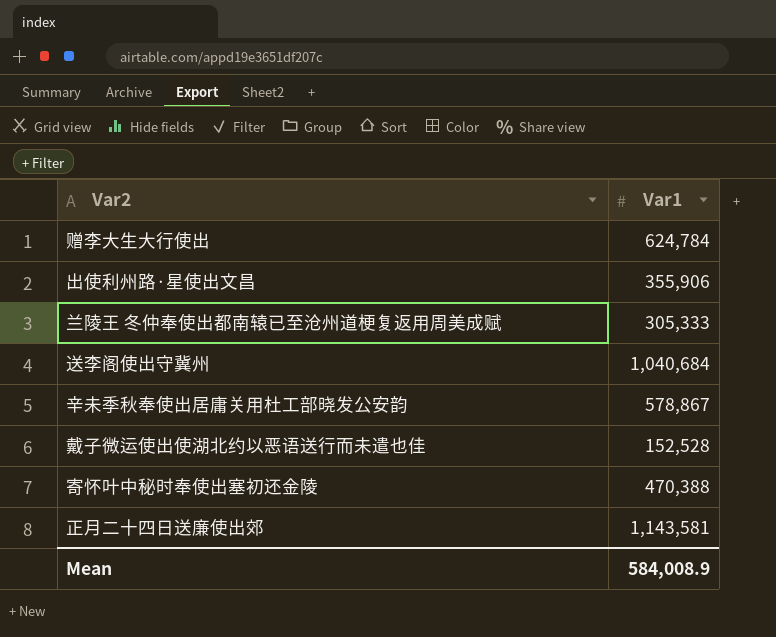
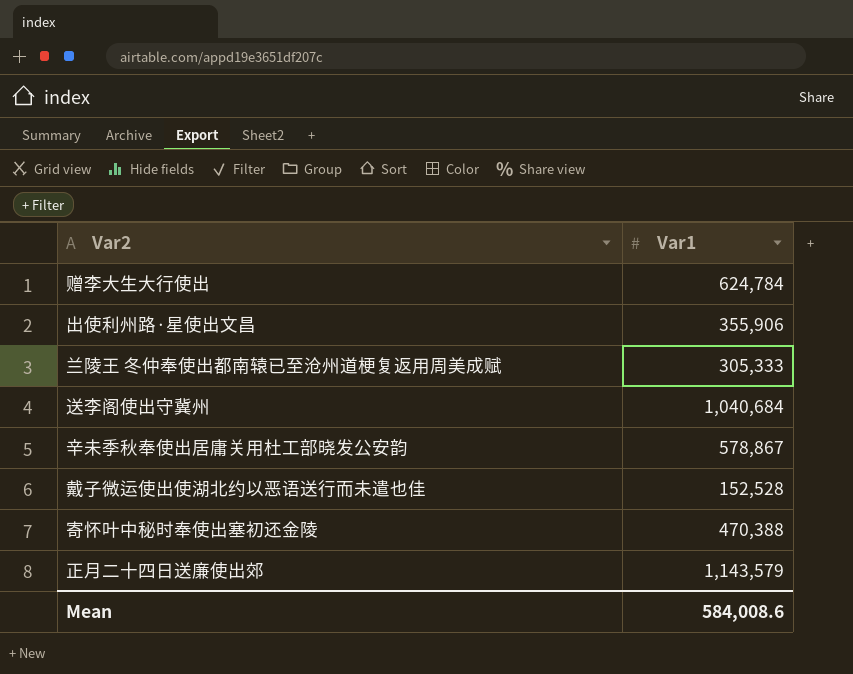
正月二十四日送廉使出郊 | Var1: 1,143,581 -> 1,143,579
Mean | Var1: 584,008.9 -> 584,008.6

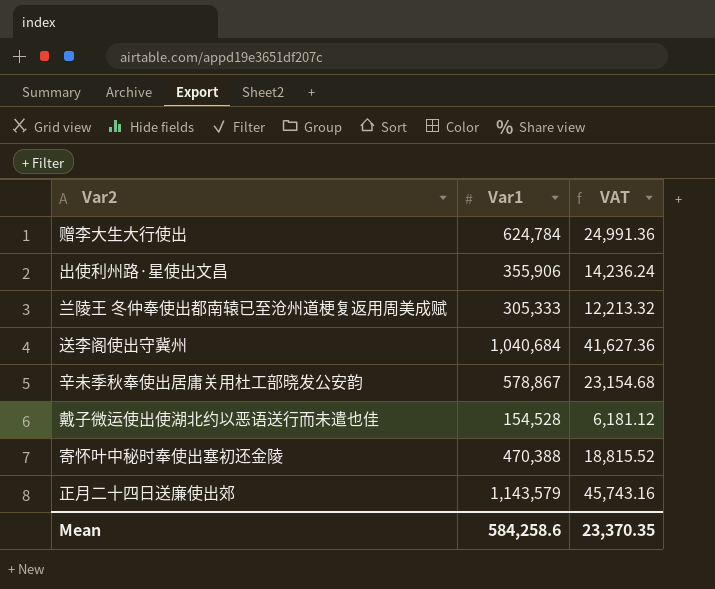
column VAT | formula: none -> [Var1] * 0.04
戴子微运使出使湖北约以恶语送行而未遣也佳 | Var1: 152,528 -> 154,528
Mean | Var1: 584,008.6 -> 584,258.6

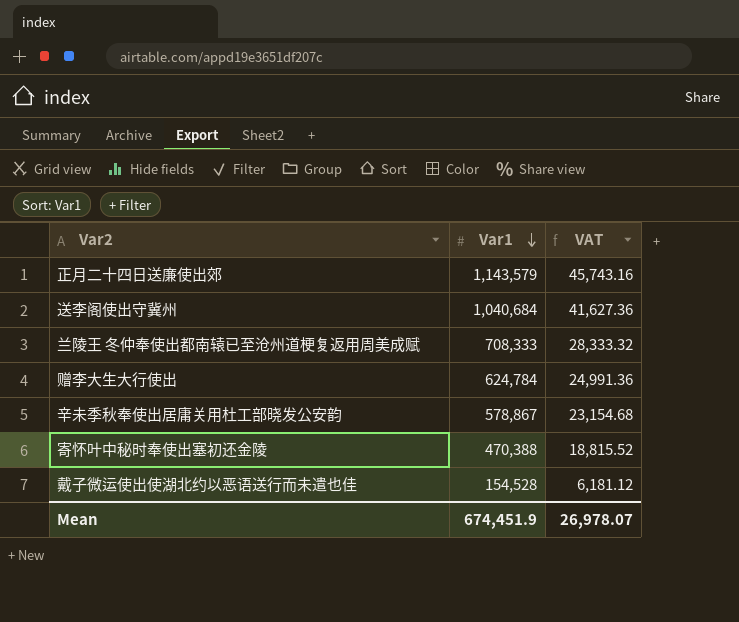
row order: none -> Var1 descending
row 出使利州路·星使出文昌: 355,906 | 14,236.24 -> none
兰陵王 冬仲奉使出都南辕已至沧州道梗复返用周美成赋 | Var1: 305,333 -> 708,333
兰陵王 冬仲奉使出都南辕已至沧州道梗复返用周美成赋 | VAT: 12,213.32 -> 28,333.32
Mean | Var1: 584,258.6 -> 674,451.9
Mean | VAT: 23,370.35 -> 26,978.07

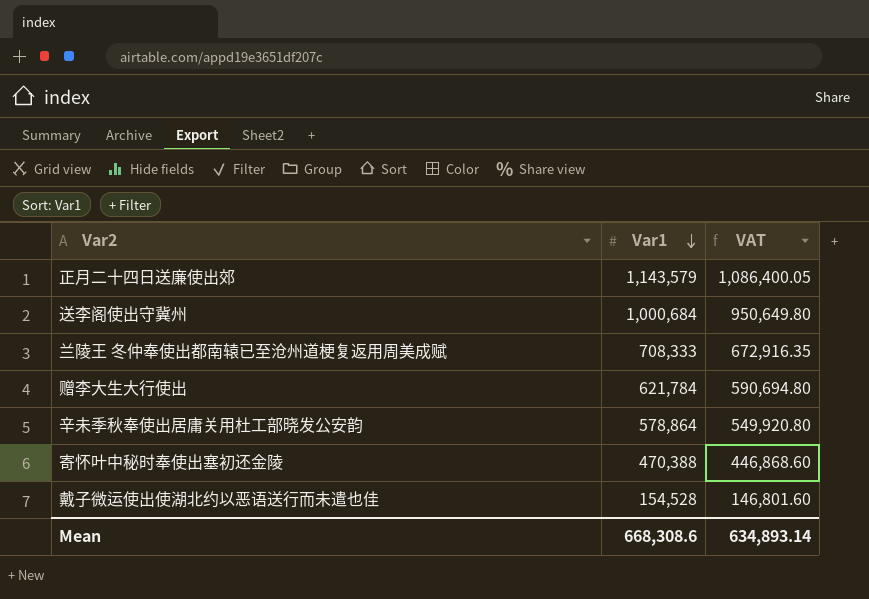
column VAT | formula: [Var1] * 0.04 -> [Var1] * 0.95
送李阁使出守冀州 | Var1: 1,040,684 -> 1,000,684
赠李大生大行使出 | Var1: 624,784 -> 621,784
辛未季秋奉使出居庸关用杜工部晓发公安韵 | Var1: 578,867 -> 578,864
Mean | Var1: 674,451.9 -> 668,308.6
Mean | VAT: 26,978.07 -> 634,893.14

